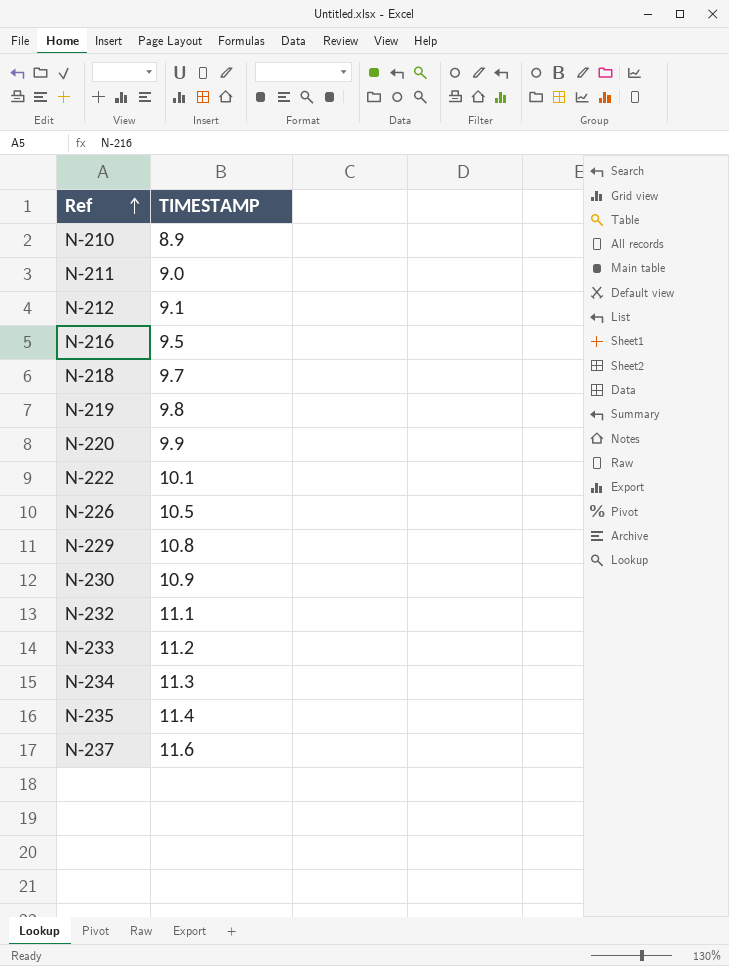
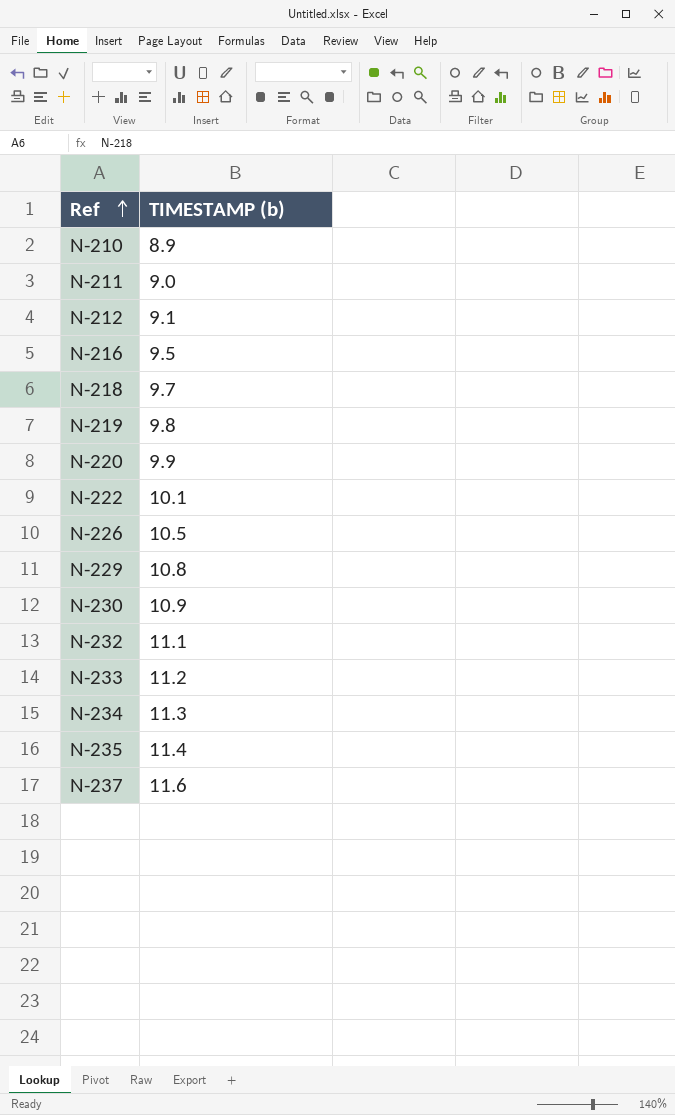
column name: TIMESTAMP -> TIMESTAMP (b)

